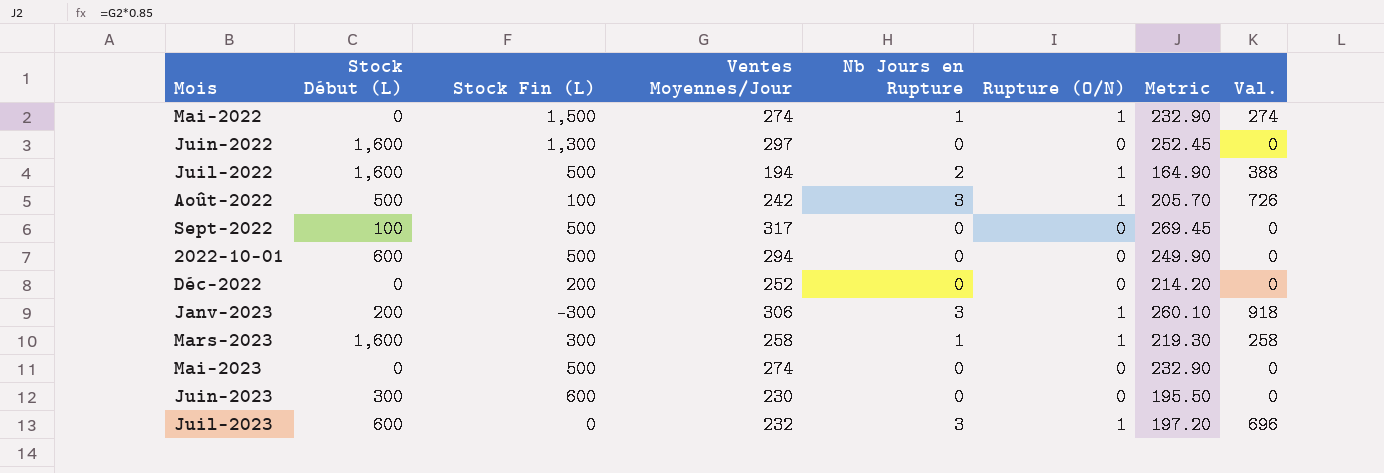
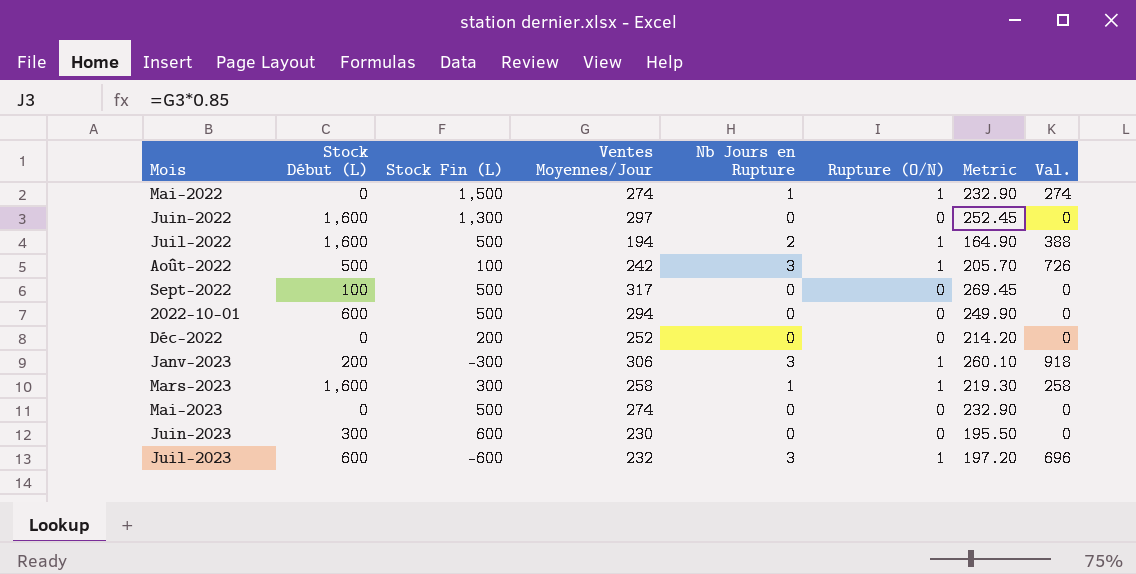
Juil-2023 | Stock Fin (L): 0 -> -600

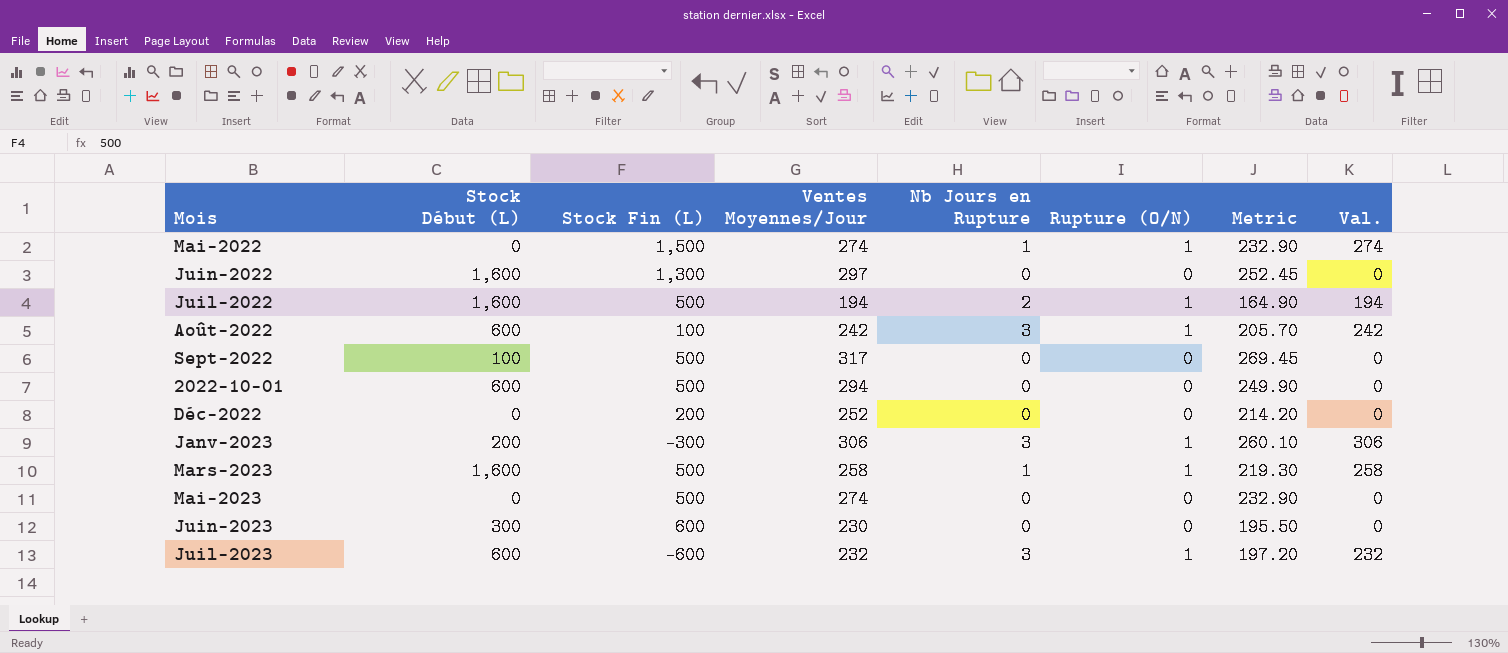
column Val. | formula: [Ventes Moyennes/Jour] * [Nb Jours en Rupture] -> [Ventes Moyennes/Jour] * [Rupture (O/N)]
Août-2022 | Stock Début (L): 500 -> 600
Mars-2023 | Stock Fin (L): 300 -> 500

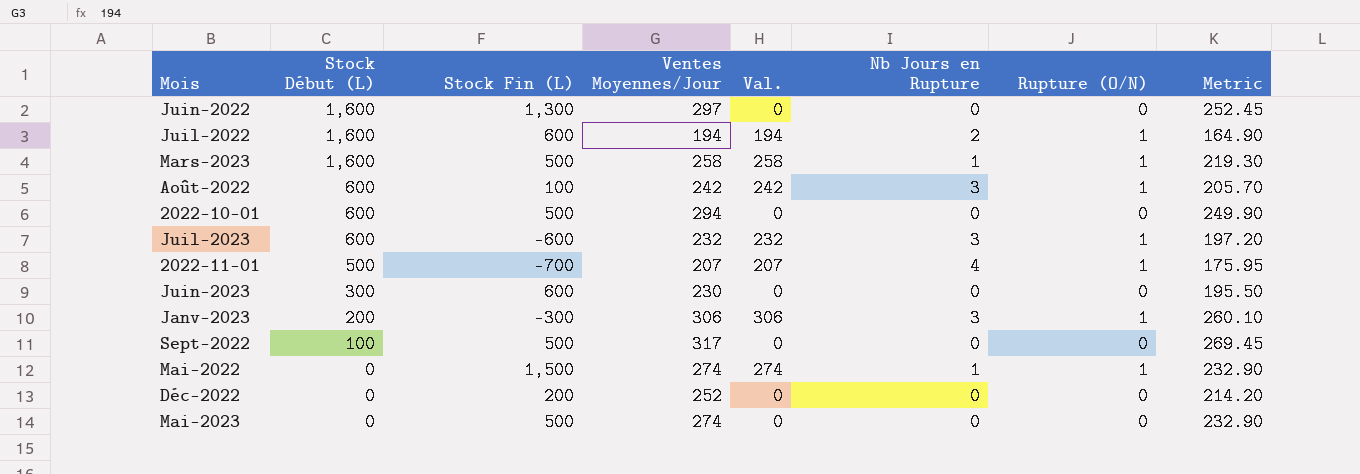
row order: none -> Stock Début (L) descending
column Val. | position: 8 -> 5
Juil-2022 | Stock Fin (L): 500 -> 600
row 2022-11-01: none -> 500 | -700 | 207 | 207 | 4 | 1 | 175.95

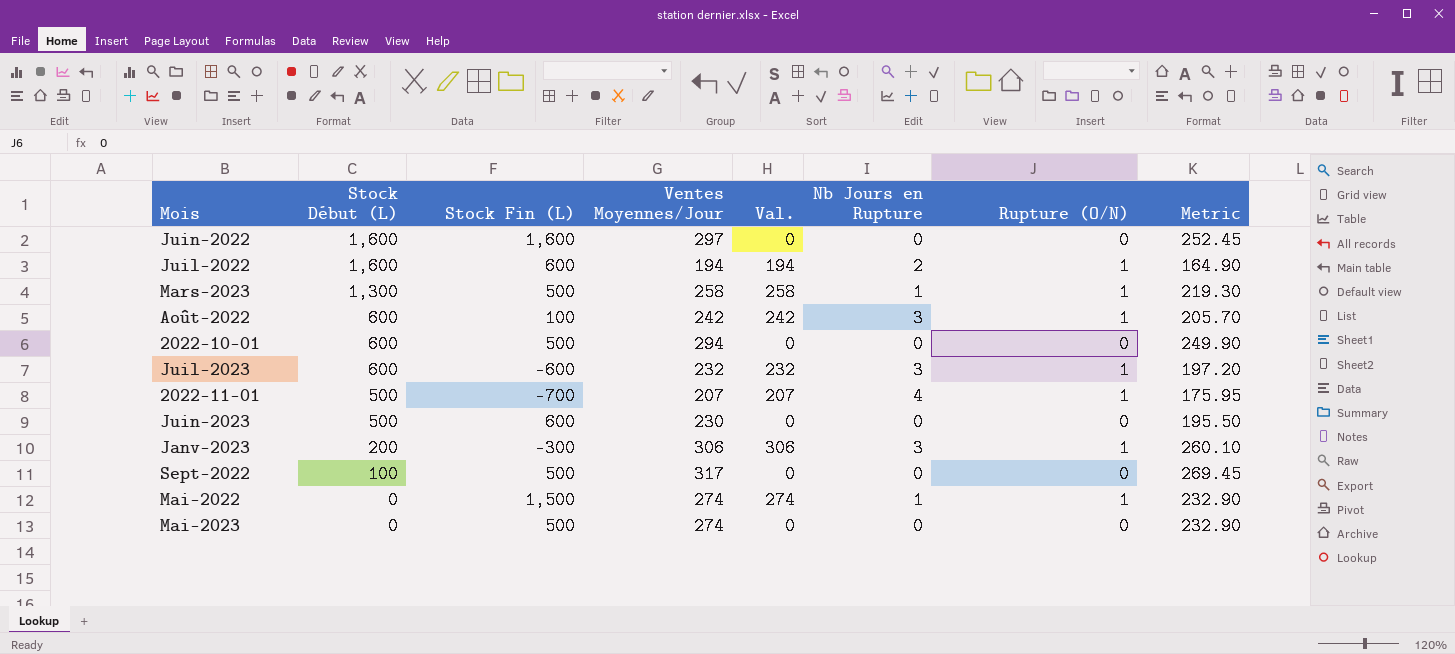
row Déc-2022: 0 | 200 | 252 | 0 | 0 | 0 | 214.20 -> none
Juin-2022 | Stock Fin (L): 1,300 -> 1,600
Mars-2023 | Stock Début (L): 1,600 -> 1,300
Juin-2023 | Stock Début (L): 300 -> 500

